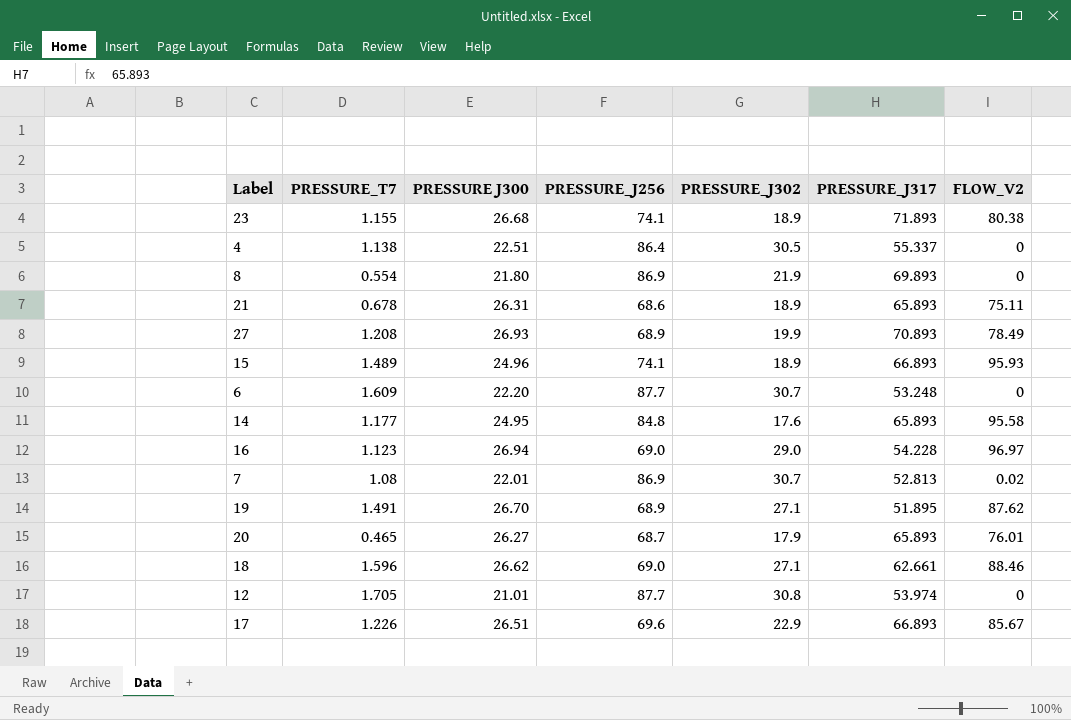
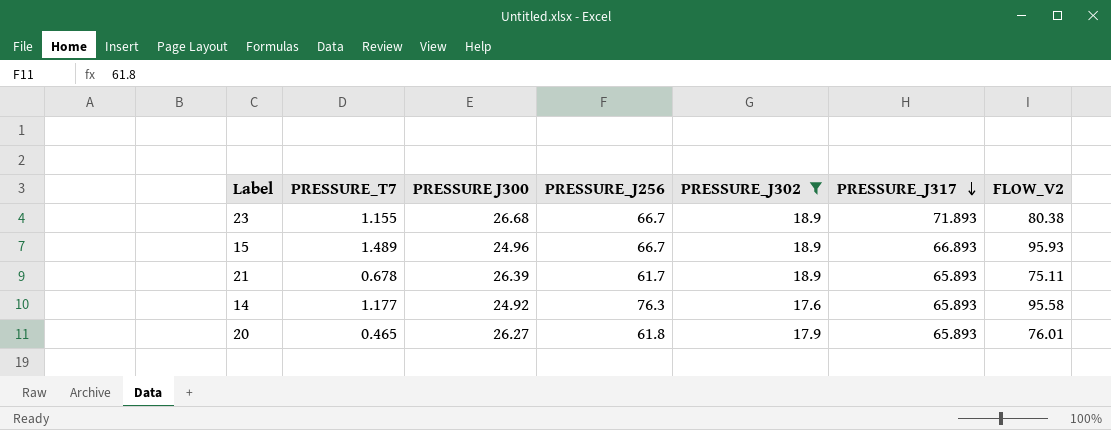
filter: none -> PRESSURE_J302 <= 18.9
row order: none -> PRESSURE_J317 descending
23 | PRESSURE_J256: 74.1 -> 66.7
15 | PRESSURE_J256: 74.1 -> 66.7
21 | PRESSURE J300: 26.31 -> 26.39
21 | PRESSURE_J256: 68.6 -> 61.7
14 | PRESSURE J300: 24.95 -> 24.92
14 | PRESSURE_J256: 84.8 -> 76.3
20 | PRESSURE_J256: 68.7 -> 61.8

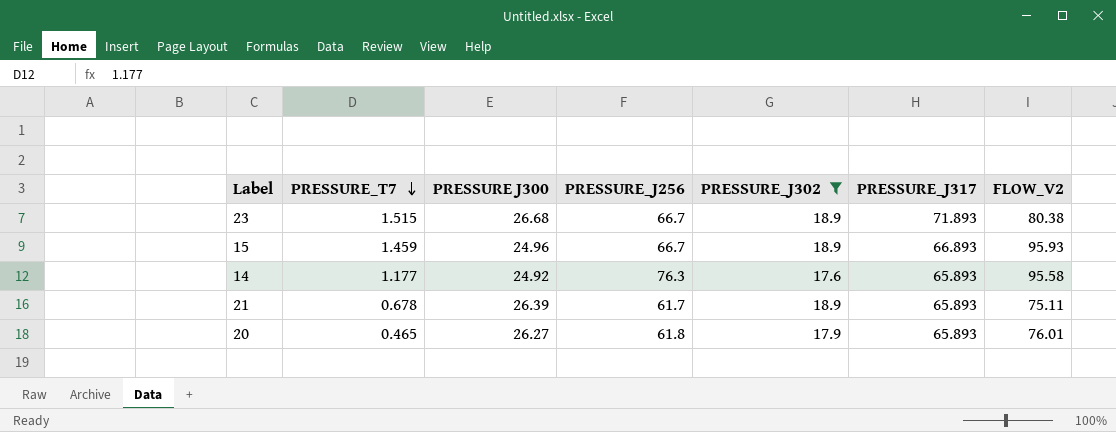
row order: PRESSURE_J317 descending -> PRESSURE_T7 descending
23 | PRESSURE_T7: 1.155 -> 1.515
15 | PRESSURE_T7: 1.489 -> 1.459

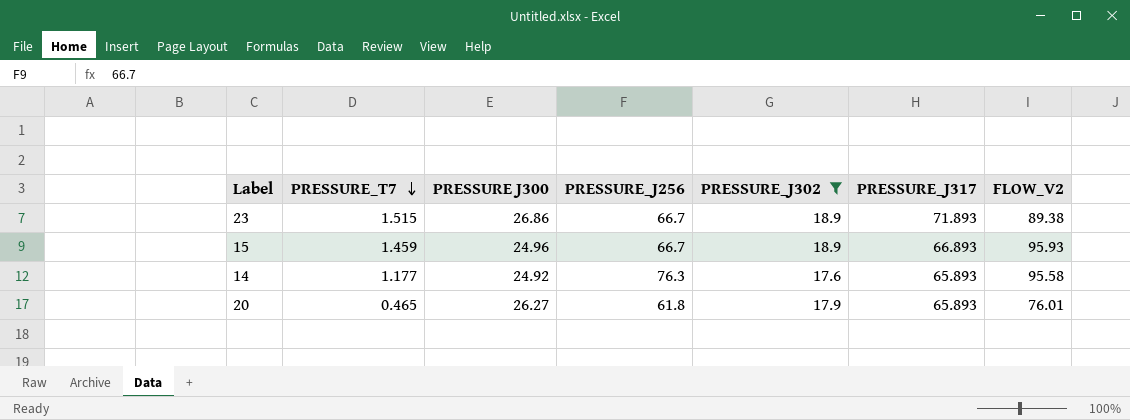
row 21: 0.678 | 26.39 | 61.7 | 18.9 | 65.893 | 75.11 -> none
23 | PRESSURE J300: 26.68 -> 26.86
23 | FLOW_V2: 80.38 -> 89.38

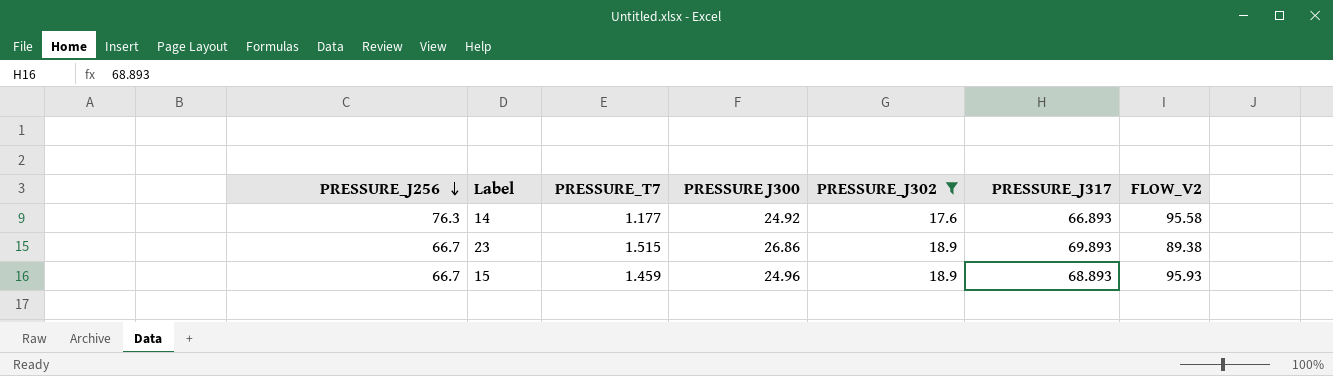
row order: PRESSURE_T7 descending -> PRESSURE_J256 descending
column PRESSURE_J256 | position: 4 -> 1
row 20: 0.465 | 26.27 | 61.8 | 17.9 | 65.893 | 76.01 -> none
14 | PRESSURE_J317: 65.893 -> 66.893
23 | PRESSURE_J317: 71.893 -> 69.893
15 | PRESSURE_J317: 66.893 -> 68.893

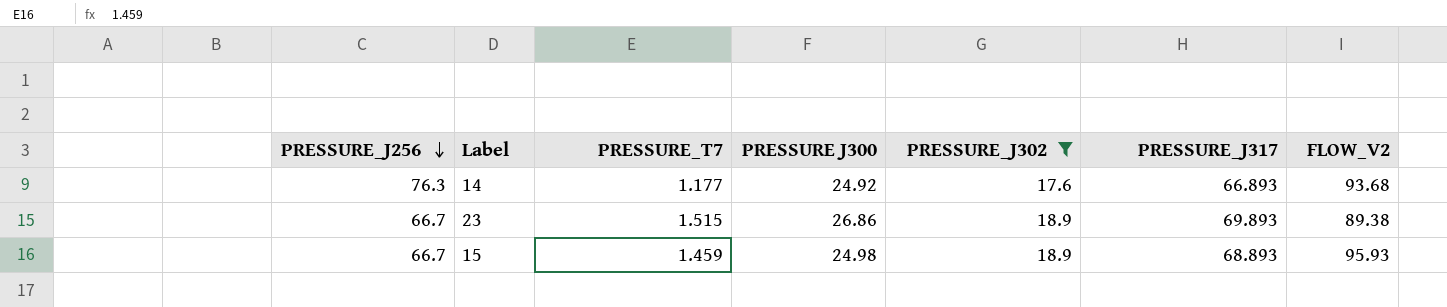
14 | FLOW_V2: 95.58 -> 93.68
15 | PRESSURE J300: 24.96 -> 24.98

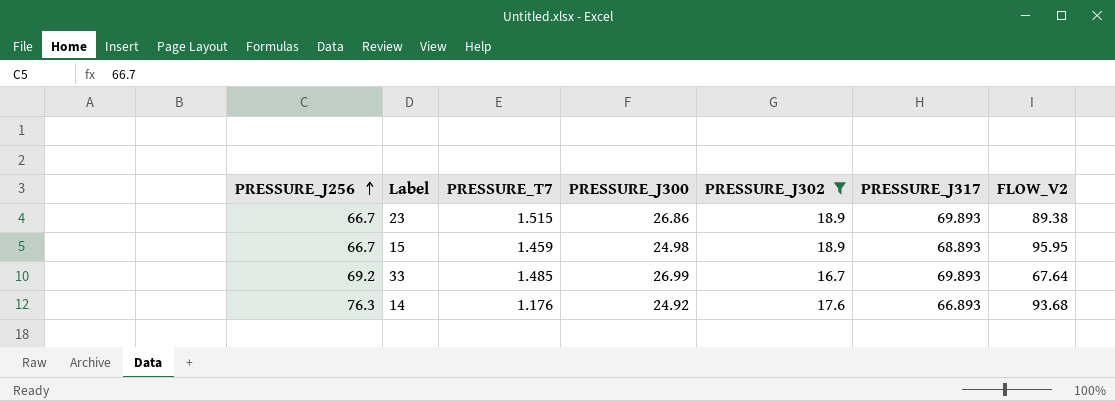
row order: PRESSURE_J256 descending -> PRESSURE_J256 ascending
column name: PRESSURE J300 -> PRESSURE_J300
15 | FLOW_V2: 95.93 -> 95.95
row 33: none -> 69.2 | 1.485 | 26.99 | 16.7 | 69.893 | 67.64
14 | PRESSURE_T7: 1.177 -> 1.176

